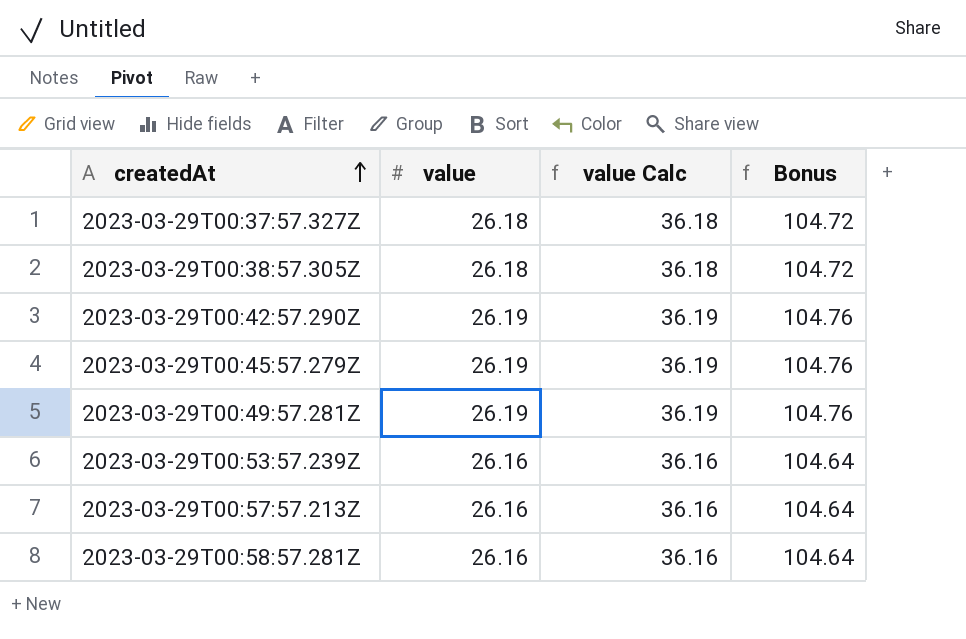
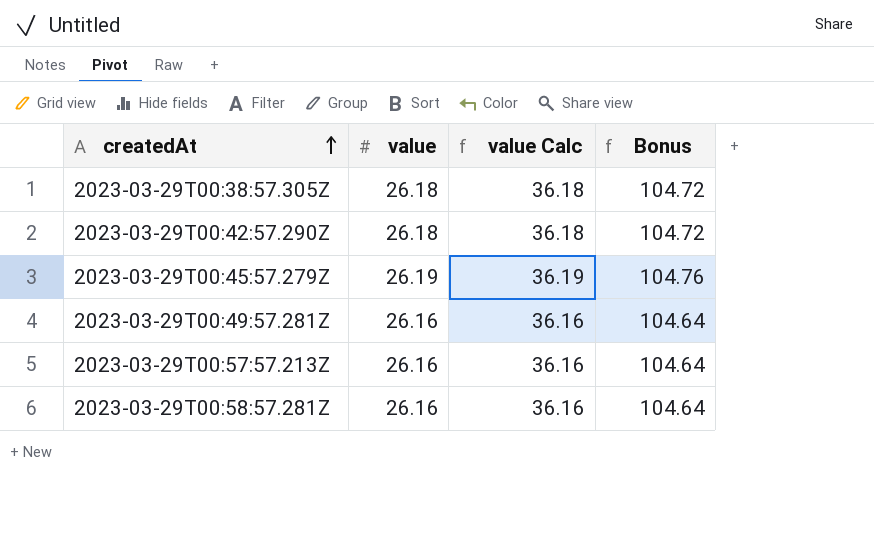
row 2023-03-29T00:37:57.327Z: 26.18 | 36.18 | 104.72 -> none
row 2023-03-29T00:53:57.239Z: 26.16 | 36.16 | 104.64 -> none
2023-03-29T00:42:57.290Z | value: 26.19 -> 26.18
2023-03-29T00:42:57.290Z | value Calc: 36.19 -> 36.18
2023-03-29T00:42:57.290Z | Bonus: 104.76 -> 104.72
2023-03-29T00:49:57.281Z | value: 26.19 -> 26.16
2023-03-29T00:49:57.281Z | value Calc: 36.19 -> 36.16
2023-03-29T00:49:57.281Z | Bonus: 104.76 -> 104.64

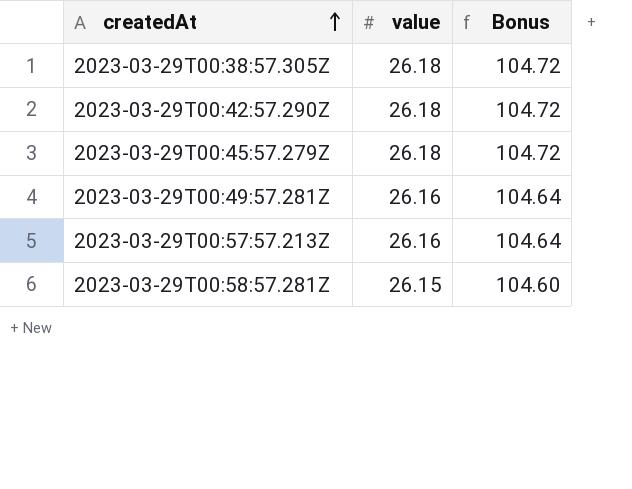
column value Calc | formula: [value] + 10 -> none
2023-03-29T00:45:57.279Z | value: 26.19 -> 26.18
2023-03-29T00:45:57.279Z | Bonus: 104.76 -> 104.72
2023-03-29T00:58:57.281Z | value: 26.16 -> 26.15
2023-03-29T00:58:57.281Z | Bonus: 104.64 -> 104.60

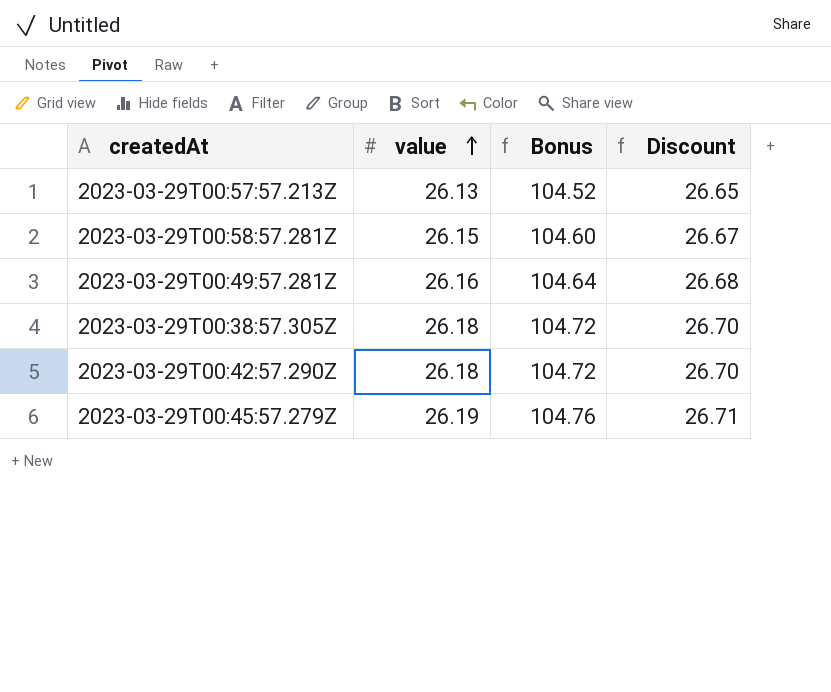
row order: createdAt ascending -> value ascending
column Discount | formula: none -> [value] * 1.02
2023-03-29T00:57:57.213Z | value: 26.16 -> 26.13
2023-03-29T00:57:57.213Z | Bonus: 104.64 -> 104.52
2023-03-29T00:45:57.279Z | value: 26.18 -> 26.19
2023-03-29T00:45:57.279Z | Bonus: 104.72 -> 104.76

